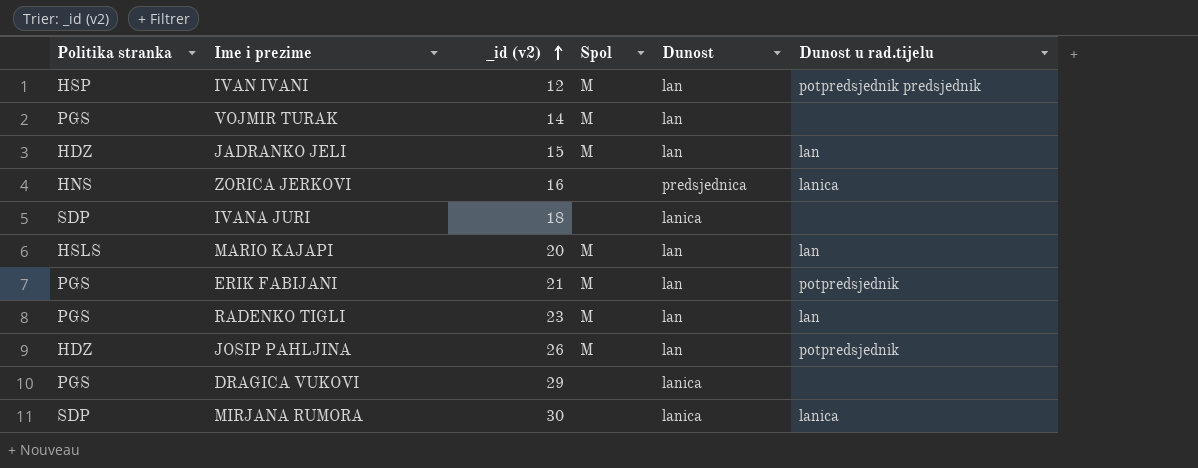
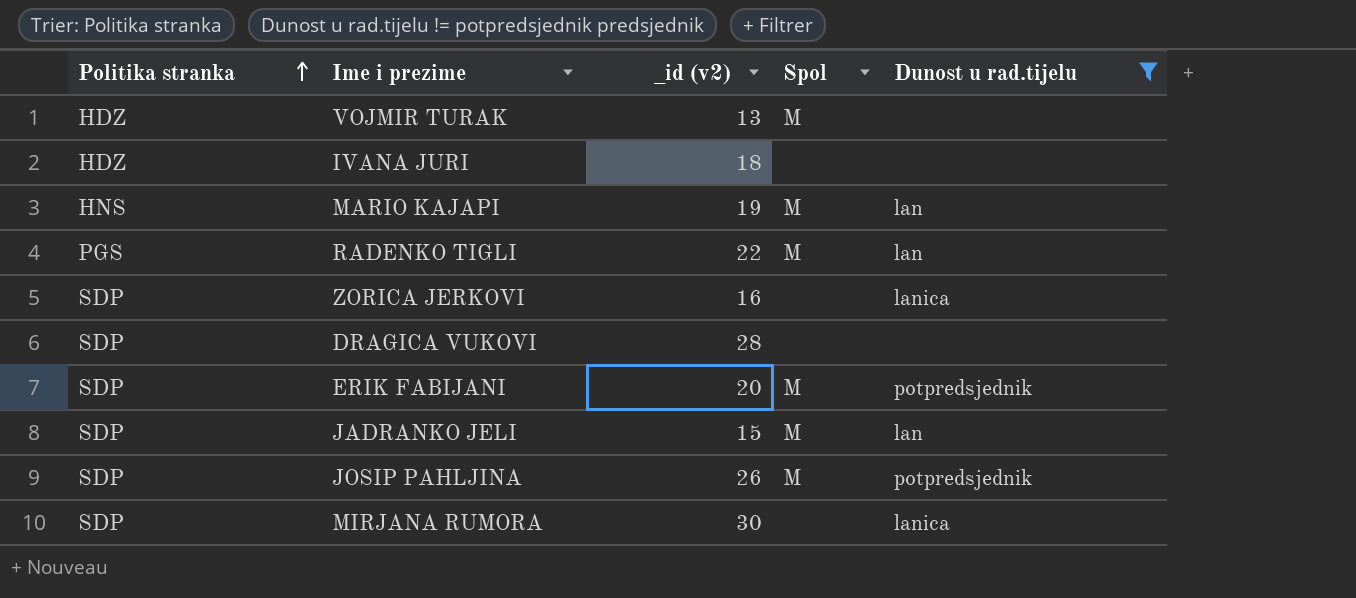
filter: none -> Dunost u rad.tijelu != potpredsjednik predsjednik
row order: _id (v2) ascending -> Politika stranka ascending
column Dunost | position: 5 -> none
VOJMIR TURAK | Politika stranka: PGS -> HDZ
VOJMIR TURAK | _id (v2): 14 -> 13
IVANA JURI | Politika stranka: SDP -> HDZ
MARIO KAJAPI | Politika stranka: HSLS -> HNS
MARIO KAJAPI | _id (v2): 20 -> 19
RADENKO TIGLI | _id (v2): 23 -> 22
ZORICA JERKOVI | Politika stranka: HNS -> SDP
DRAGICA VUKOVI | Politika stranka: PGS -> SDP
DRAGICA VUKOVI | _id (v2): 29 -> 28
ERIK FABIJANI | Politika stranka: PGS -> SDP
ERIK FABIJANI | _id (v2): 21 -> 20
JADRANKO JELI | Politika stranka: HDZ -> SDP
JOSIP PAHLJINA | Politika stranka: HDZ -> SDP

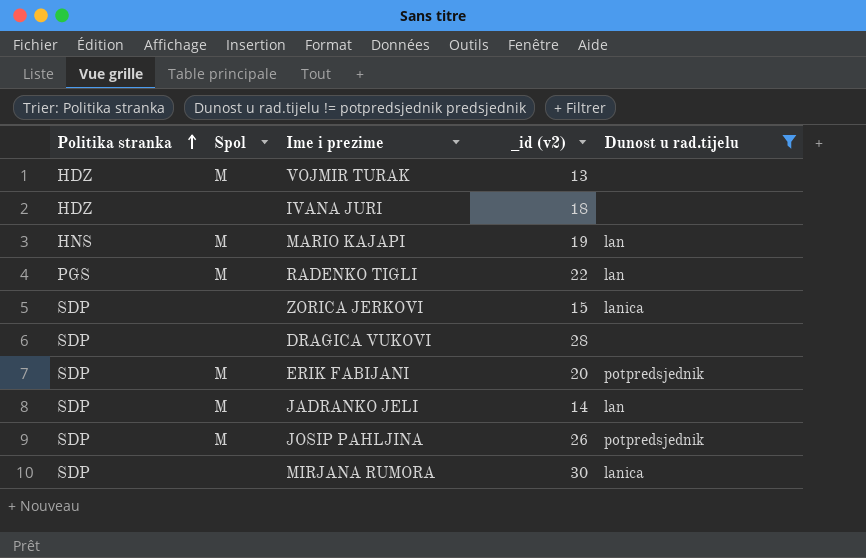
column Spol | position: 4 -> 2
ZORICA JERKOVI | _id (v2): 16 -> 15
JADRANKO JELI | _id (v2): 15 -> 14

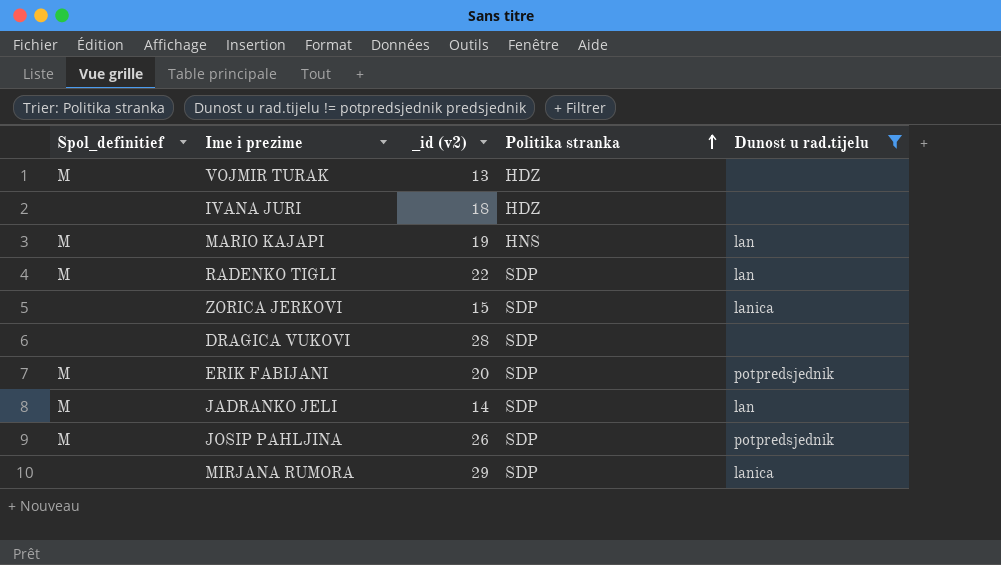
column name: Spol -> Spol_definitief
column Politika stranka | position: 1 -> 4
RADENKO TIGLI | Politika stranka: PGS -> SDP
MIRJANA RUMORA | _id (v2): 30 -> 29

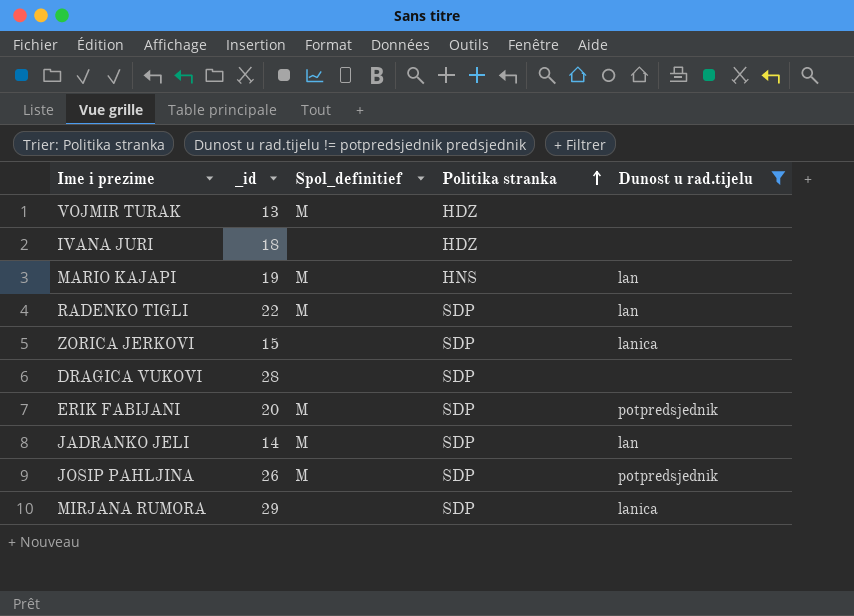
column name: _id (v2) -> _id
column Spol_definitief | position: 1 -> 3

